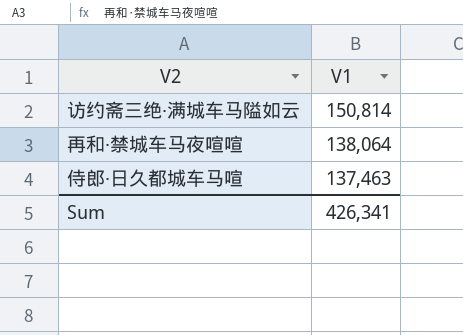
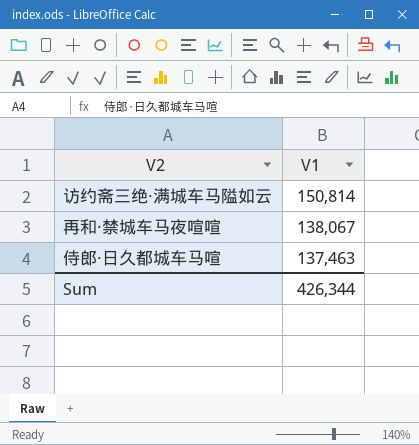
再和·禁城车马夜喧喧 | V1: 138,064 -> 138,067
Sum | V1: 426,341 -> 426,344

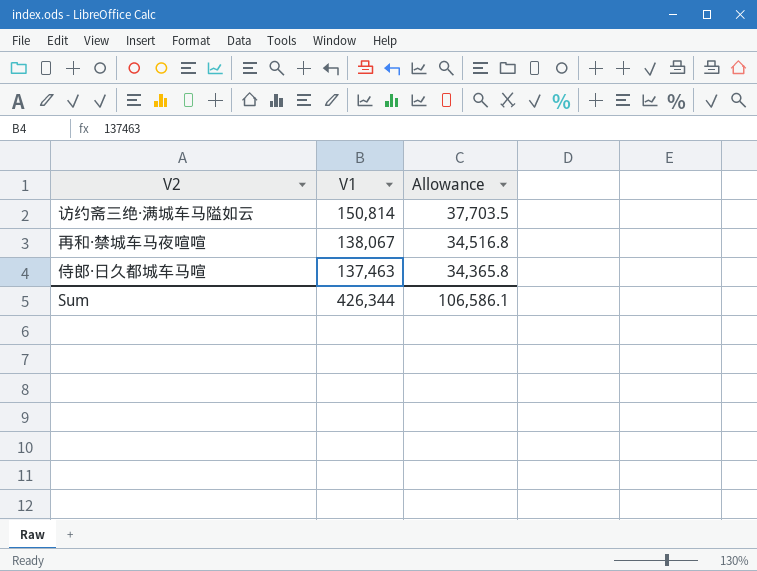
column Allowance | formula: none -> [V1] * 0.25

